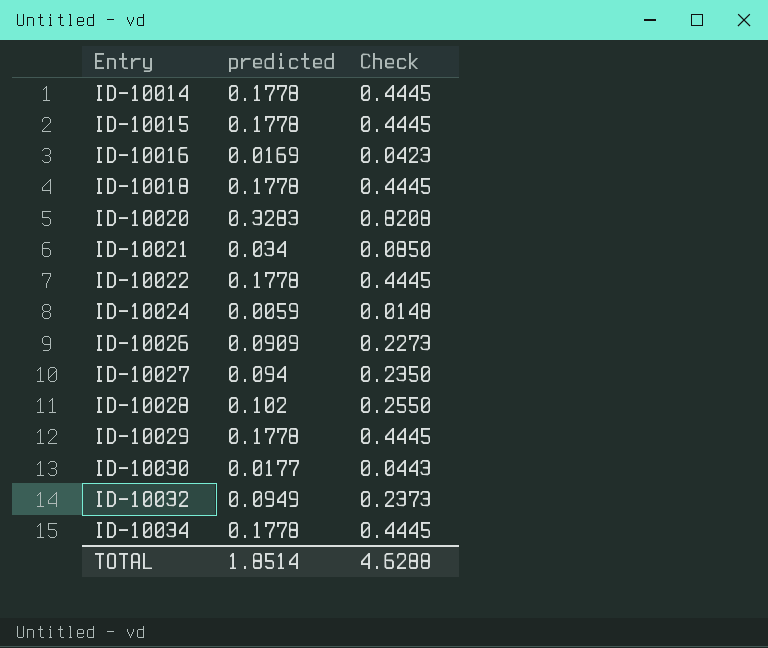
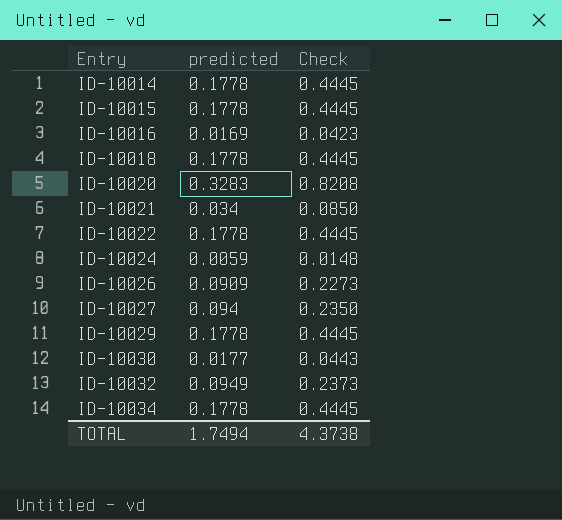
row ID-10028: 0.102 | 0.2550 -> none
TOTAL | predicted: 1.8514 -> 1.7494
TOTAL | Check: 4.6288 -> 4.3738

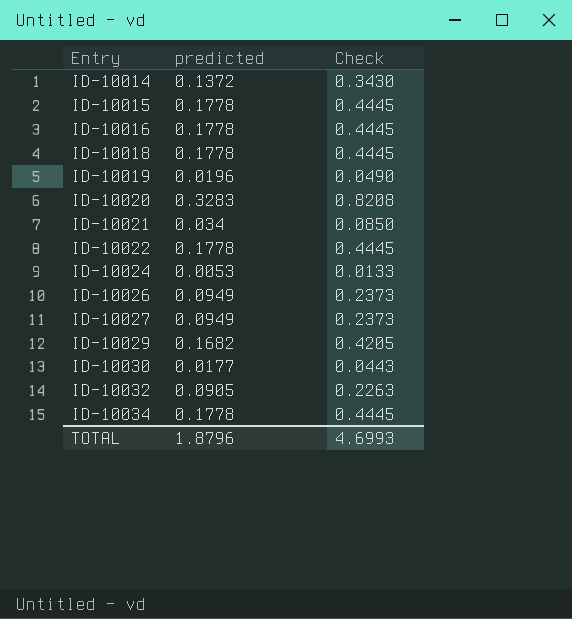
ID-10014 | predicted: 0.1778 -> 0.1372
ID-10014 | Check: 0.4445 -> 0.3430
ID-10016 | predicted: 0.0169 -> 0.1778
ID-10016 | Check: 0.0423 -> 0.4445
row ID-10019: none -> 0.0196 | 0.0490
ID-10024 | predicted: 0.0059 -> 0.0053
ID-10024 | Check: 0.0148 -> 0.0133
ID-10026 | predicted: 0.0909 -> 0.0949
ID-10026 | Check: 0.2273 -> 0.2373
ID-10027 | predicted: 0.094 -> 0.0949
ID-10027 | Check: 0.2350 -> 0.2373
ID-10029 | predicted: 0.1778 -> 0.1682
ID-10029 | Check: 0.4445 -> 0.4205
ID-10032 | predicted: 0.0949 -> 0.0905
ID-10032 | Check: 0.2373 -> 0.2263
TOTAL | predicted: 1.7494 -> 1.8796
TOTAL | Check: 4.3738 -> 4.6993

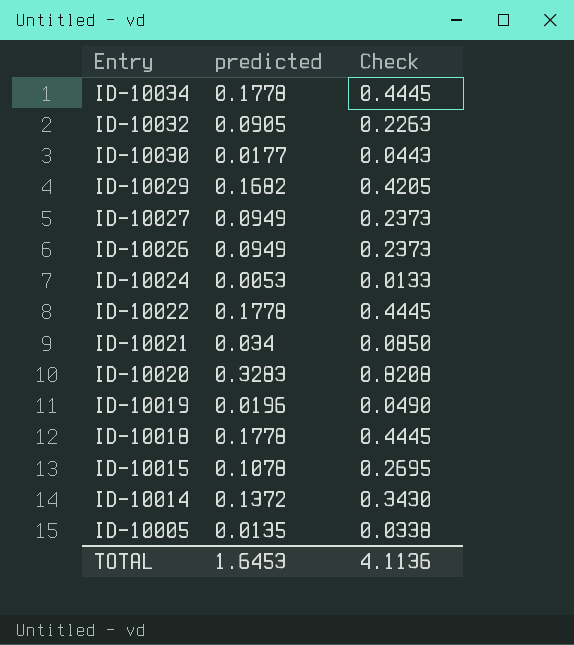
row order: Entry ascending -> Entry descending
row ID-10016: 0.1778 | 0.4445 -> none
ID-10015 | predicted: 0.1778 -> 0.1078
ID-10015 | Check: 0.4445 -> 0.2695
row ID-10005: none -> 0.0135 | 0.0338
TOTAL | predicted: 1.8796 -> 1.6453
TOTAL | Check: 4.6993 -> 4.1136

